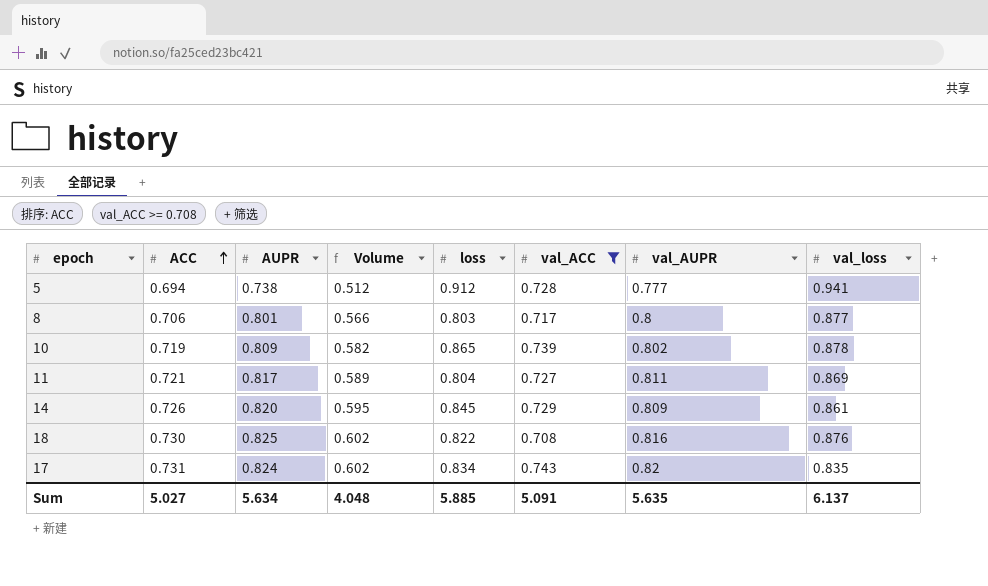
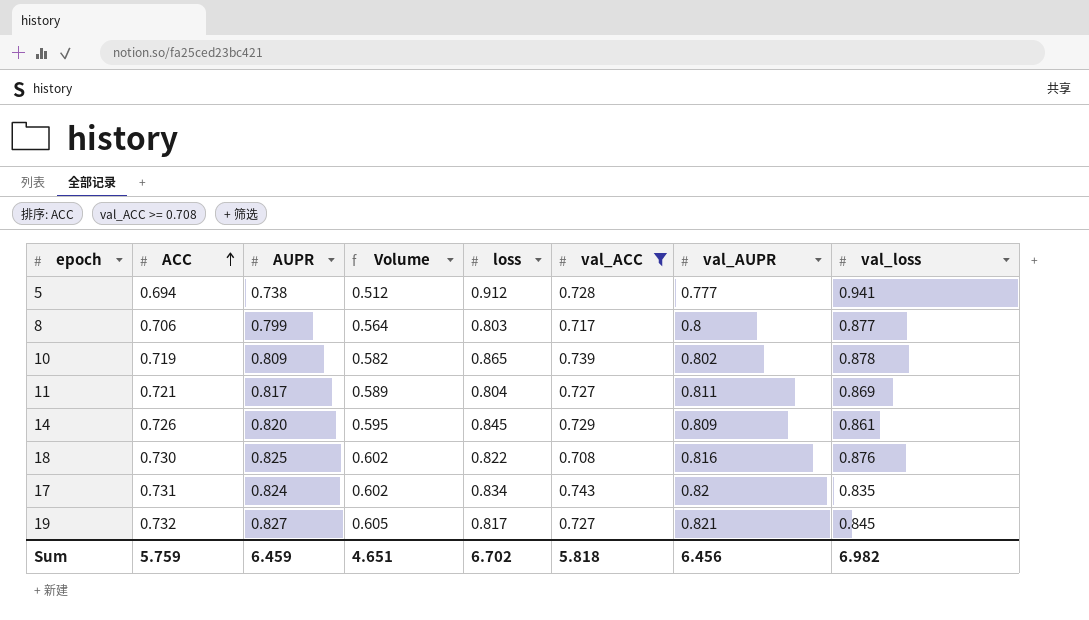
8 | AUPR: 0.801 -> 0.799
8 | Volume: 0.566 -> 0.564
row 19: none -> 0.732 | 0.827 | 0.605 | 0.817 | 0.727 | 0.821 | 0.845
Sum | ACC: 5.027 -> 5.759
Sum | AUPR: 5.634 -> 6.459
Sum | Volume: 4.048 -> 4.651
Sum | loss: 5.885 -> 6.702
Sum | val_ACC: 5.091 -> 5.818
Sum | val_AUPR: 5.635 -> 6.456
Sum | val_loss: 6.137 -> 6.982

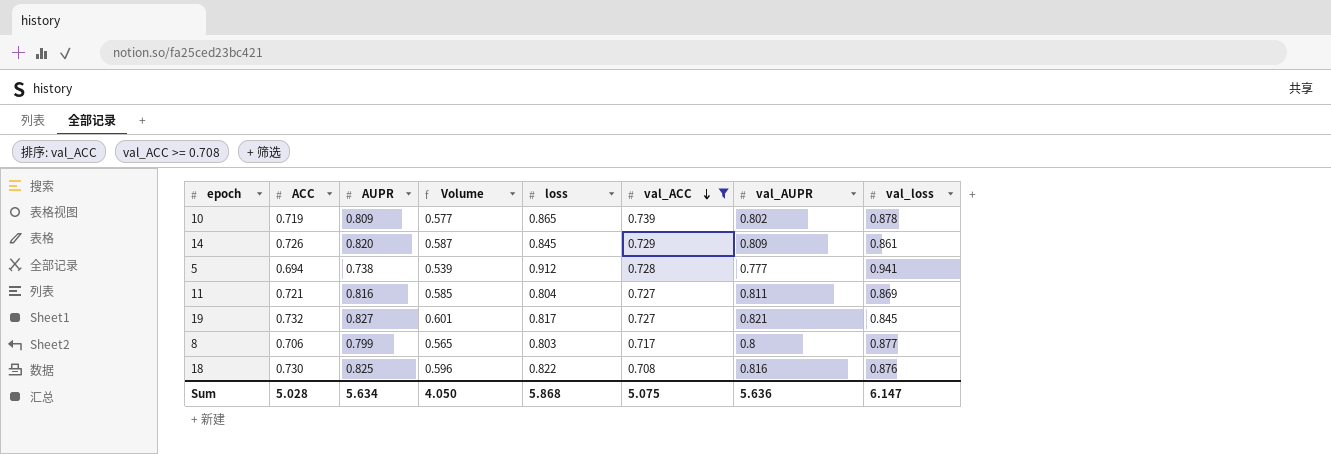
row order: ACC ascending -> val_ACC descending
column Volume | formula: [ACC] * [AUPR] -> [ACC] * [val_AUPR]
row 17: 0.731 | 0.824 | 0.602 | 0.834 | 0.743 | 0.82 | 0.835 -> none
11 | AUPR: 0.817 -> 0.816
Sum | ACC: 5.759 -> 5.028
Sum | AUPR: 6.459 -> 5.634
Sum | Volume: 4.651 -> 4.050
Sum | loss: 6.702 -> 5.868
Sum | val_ACC: 5.818 -> 5.075
Sum | val_AUPR: 6.456 -> 5.636
Sum | val_loss: 6.982 -> 6.147

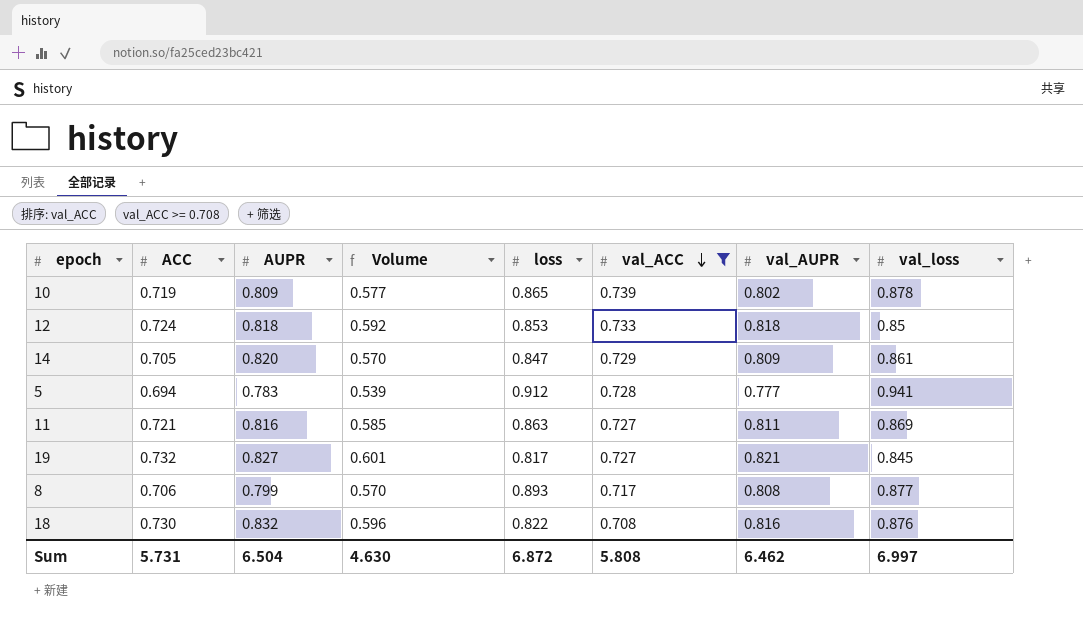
row 12: none -> 0.724 | 0.818 | 0.592 | 0.853 | 0.733 | 0.818 | 0.85
14 | ACC: 0.726 -> 0.705
14 | Volume: 0.587 -> 0.570
14 | loss: 0.845 -> 0.847
5 | AUPR: 0.738 -> 0.783
11 | loss: 0.804 -> 0.863
8 | Volume: 0.565 -> 0.570
8 | loss: 0.803 -> 0.893
8 | val_AUPR: 0.8 -> 0.808
18 | AUPR: 0.825 -> 0.832
Sum | ACC: 5.028 -> 5.731
Sum | AUPR: 5.634 -> 6.504
Sum | Volume: 4.050 -> 4.630
Sum | loss: 5.868 -> 6.872
Sum | val_ACC: 5.075 -> 5.808
Sum | val_AUPR: 5.636 -> 6.462
Sum | val_loss: 6.147 -> 6.997

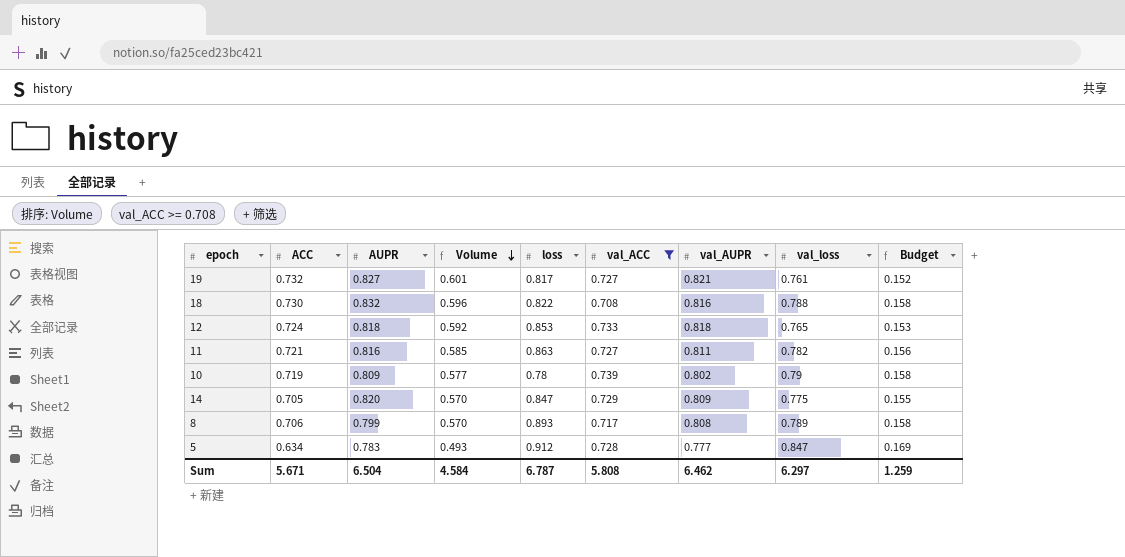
row order: val_ACC descending -> Volume descending
column Budget | formula: none -> [val_loss] * 0.2
19 | val_loss: 0.845 -> 0.761
18 | val_loss: 0.876 -> 0.788
12 | val_loss: 0.85 -> 0.765
11 | val_loss: 0.869 -> 0.782
10 | loss: 0.865 -> 0.78
10 | val_loss: 0.878 -> 0.79
14 | val_loss: 0.861 -> 0.775
8 | val_loss: 0.877 -> 0.789
5 | ACC: 0.694 -> 0.634
5 | Volume: 0.539 -> 0.493
5 | val_loss: 0.941 -> 0.847
Sum | ACC: 5.731 -> 5.671
Sum | Volume: 4.630 -> 4.584
Sum | loss: 6.872 -> 6.787
Sum | val_loss: 6.997 -> 6.297

